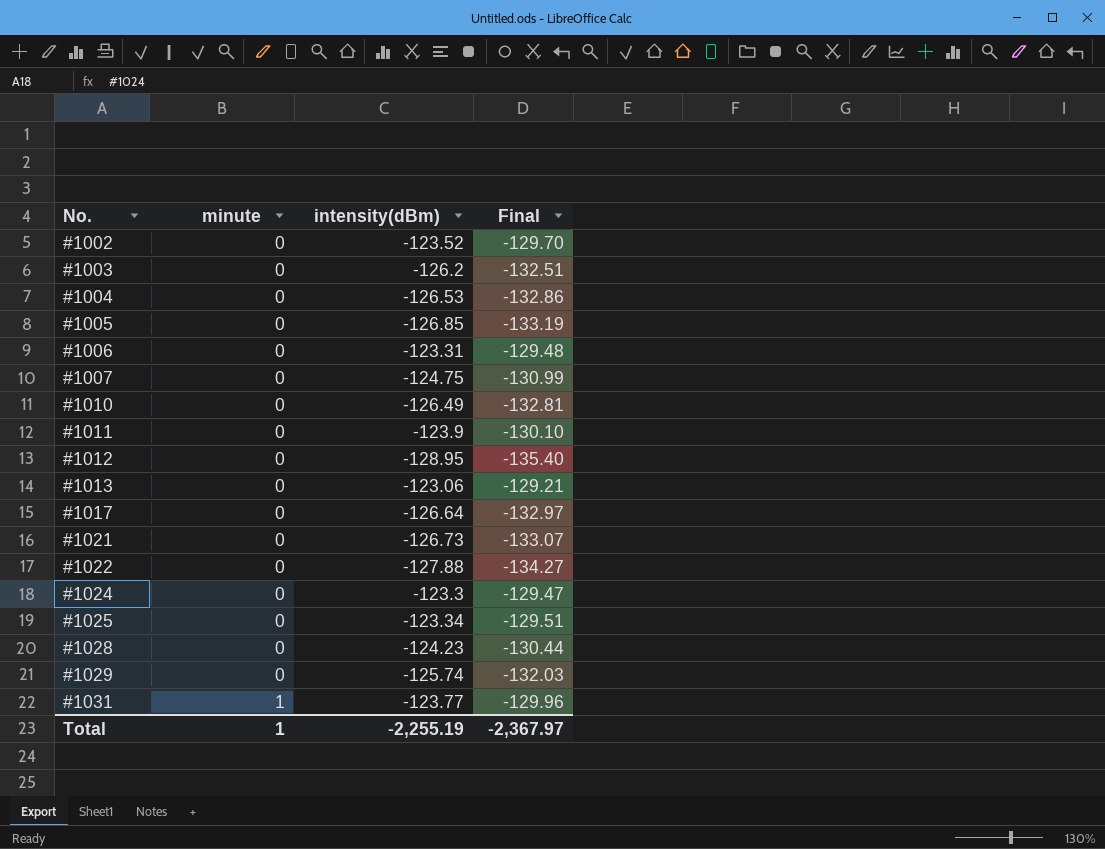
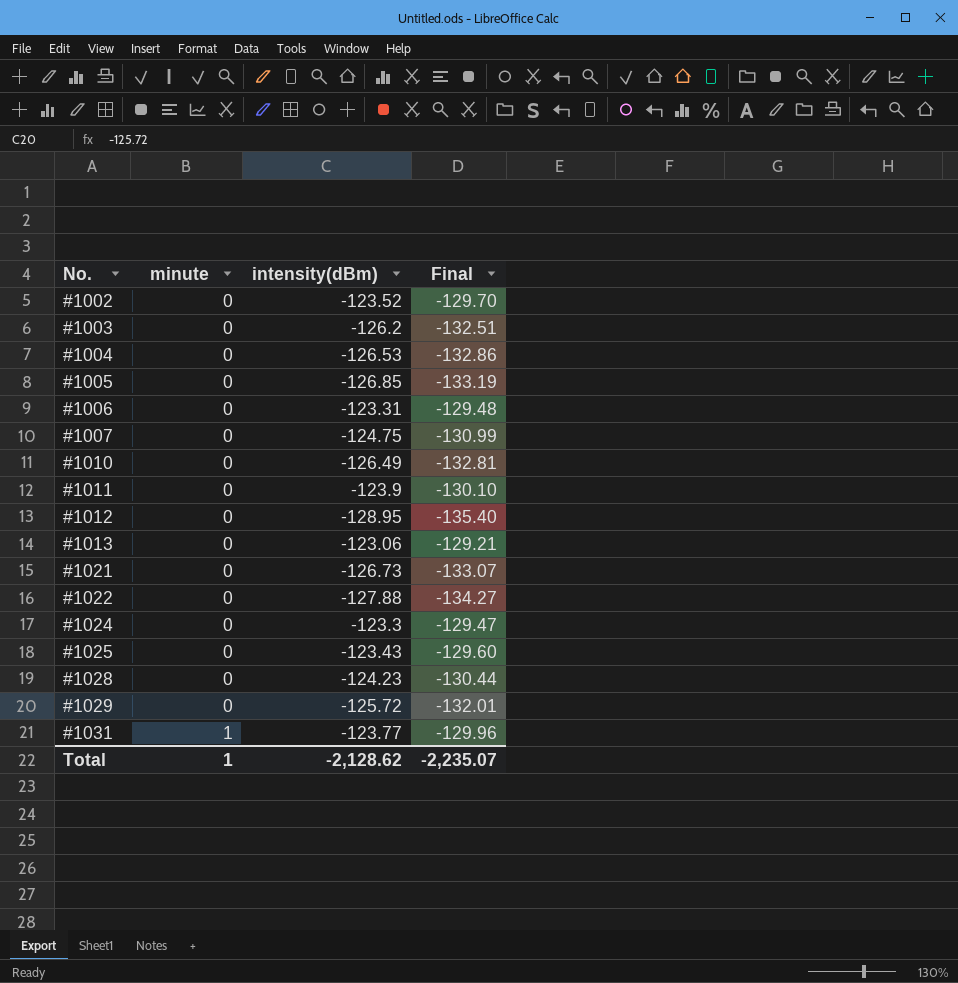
row #1017: 0 | -126.64 | -132.97 -> none
#1025 | intensity(dBm): -123.34 -> -123.43
#1025 | Final: -129.51 -> -129.60
#1029 | intensity(dBm): -125.74 -> -125.72
#1029 | Final: -132.03 -> -132.01
Total | intensity(dBm): -2,255.19 -> -2,128.62
Total | Final: -2,367.97 -> -2,235.07

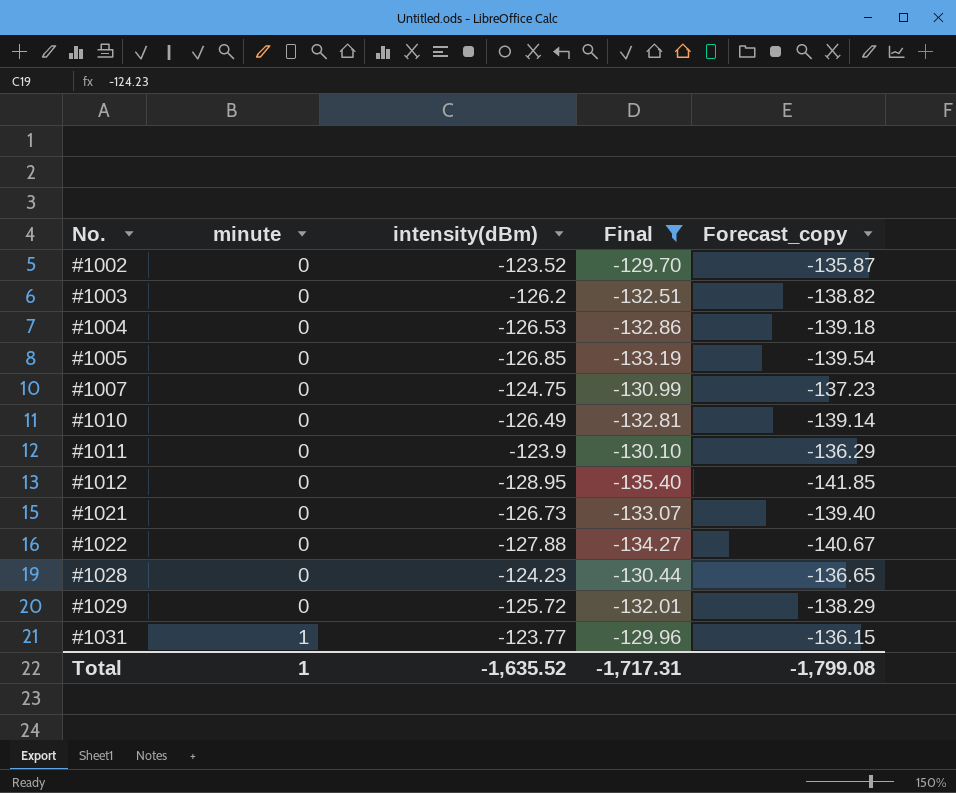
filter: none -> Final <= -129.70
column Forecast_copy | formula: none -> [intensity(dBm)] * 1.1
Total | intensity(dBm): -2,128.62 -> -1,635.52
Total | Final: -2,235.07 -> -1,717.31

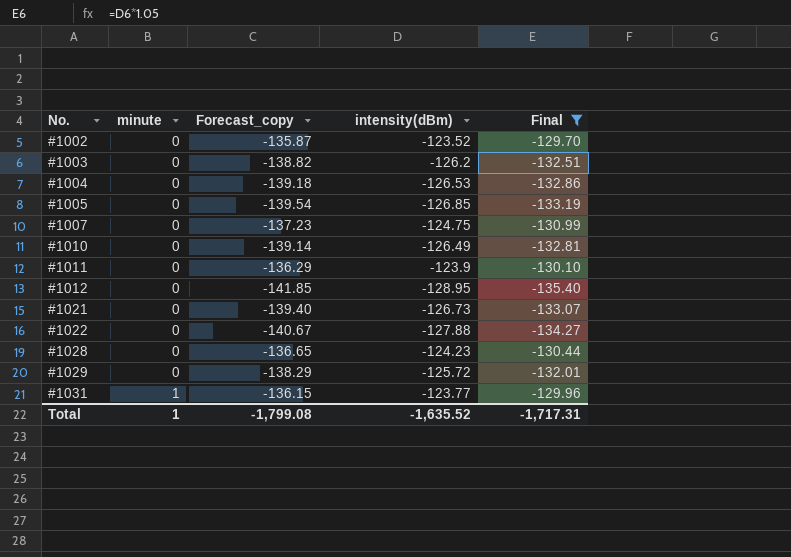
column Forecast_copy | position: 5 -> 3

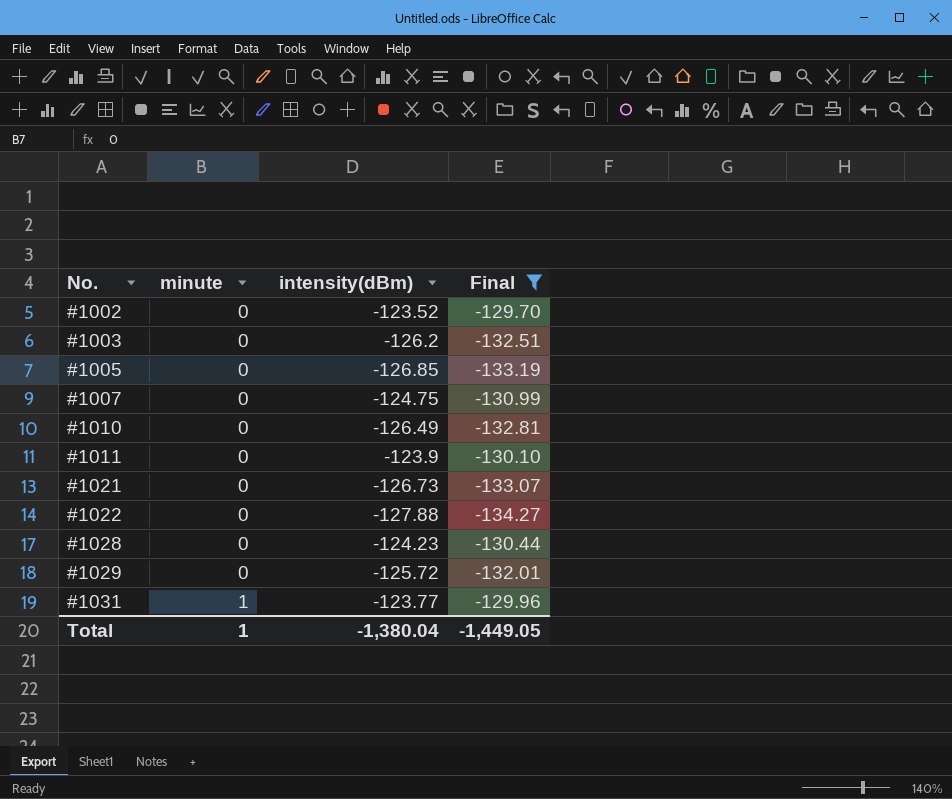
column Forecast_copy | formula: [intensity(dBm)] * 1.1 -> none
row #1004: 0 | -139.18 | -126.53 | -132.86 -> none
row #1012: 0 | -141.85 | -128.95 | -135.40 -> none
Total | intensity(dBm): -1,635.52 -> -1,380.04
Total | Final: -1,717.31 -> -1,449.05

